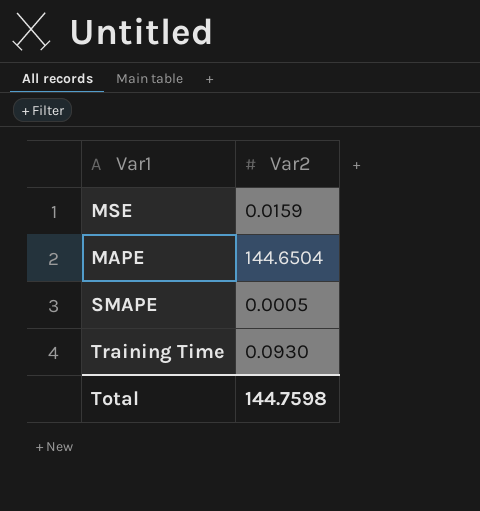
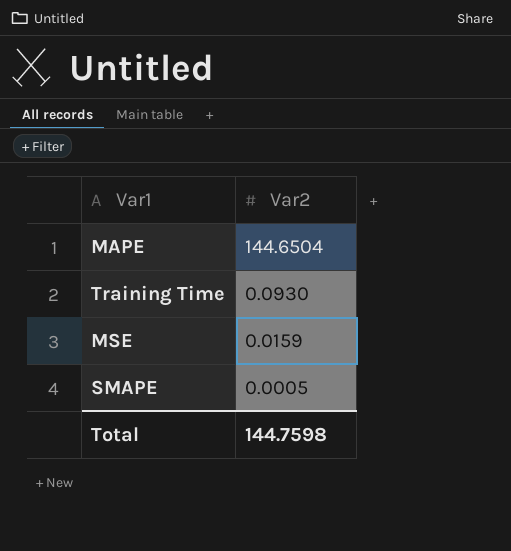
row order: none -> Var2 descending

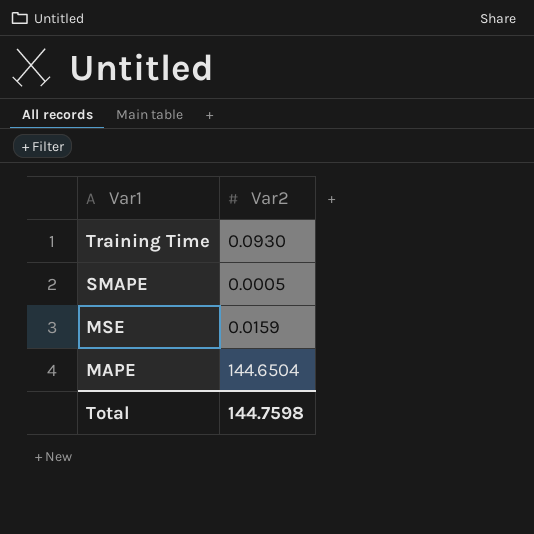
row order: Var2 descending -> Var1 descending

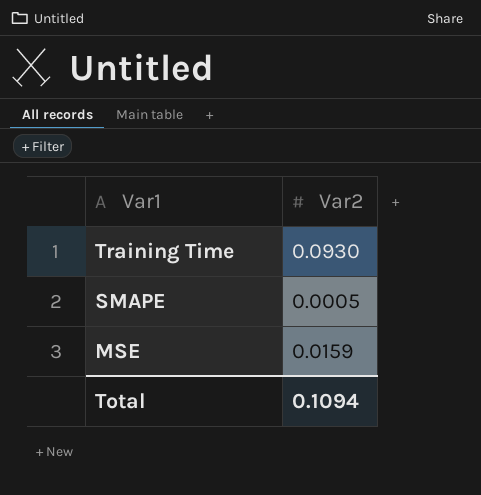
row MAPE: 144.6504 -> none
Total | Var2: 144.7598 -> 0.1094

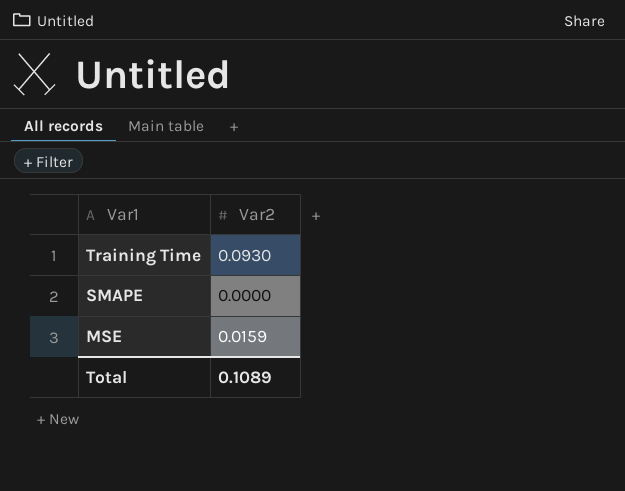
SMAPE | Var2: 0.0005 -> 0.0000
Total | Var2: 0.1094 -> 0.1089

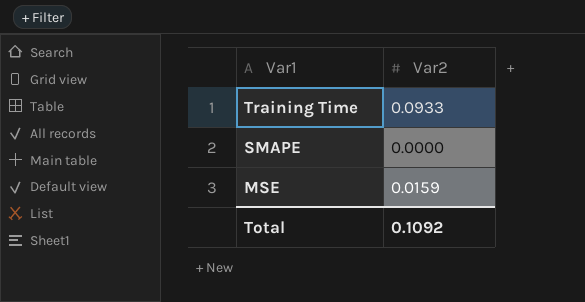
Training Time | Var2: 0.0930 -> 0.0933
Total | Var2: 0.1089 -> 0.1092

